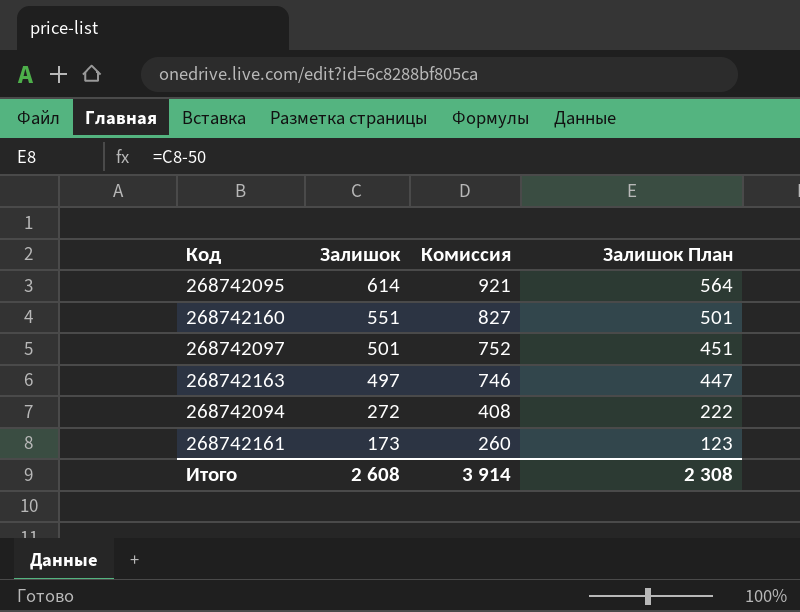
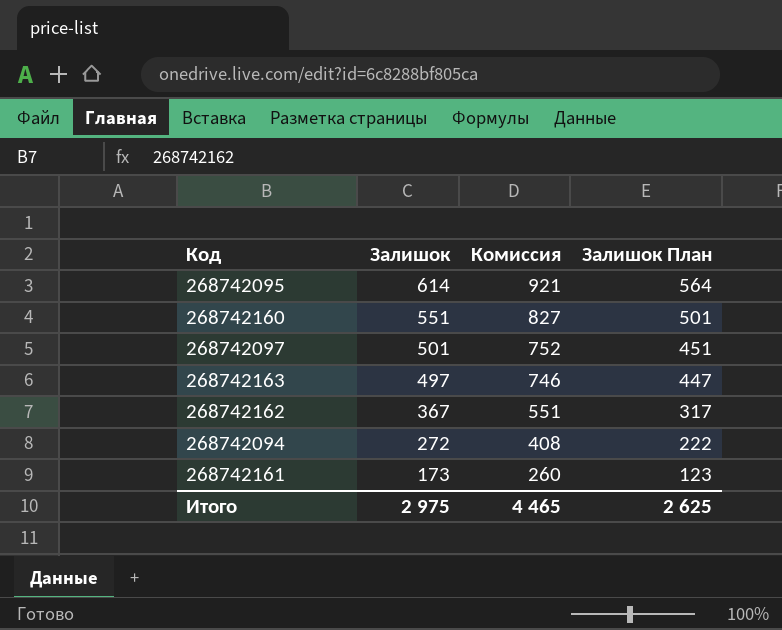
row 268742162: none -> 367 | 551 | 317
Итого | Залишок: 2 608 -> 2 975
Итого | Комиссия: 3 914 -> 4 465
Итого | Залишок План: 2 308 -> 2 625

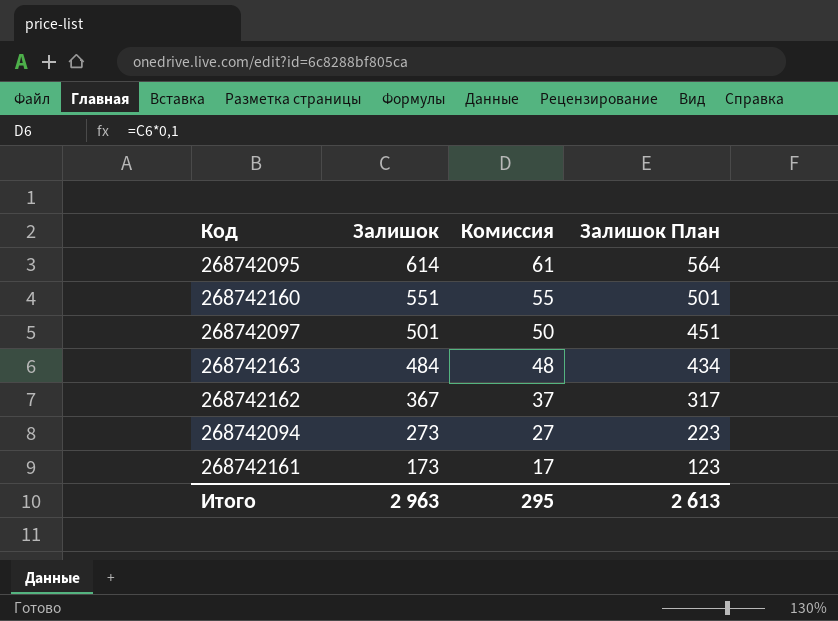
column Комиссия | formula: [Залишок] * 1,5 -> [Залишок] * 0,1
268742163 | Залишок: 497 -> 484
268742163 | Залишок План: 447 -> 434
268742094 | Залишок: 272 -> 273
268742094 | Залишок План: 222 -> 223
Итого | Залишок: 2 975 -> 2 963
Итого | Комиссия: 4 465 -> 295
Итого | Залишок План: 2 625 -> 2 613

